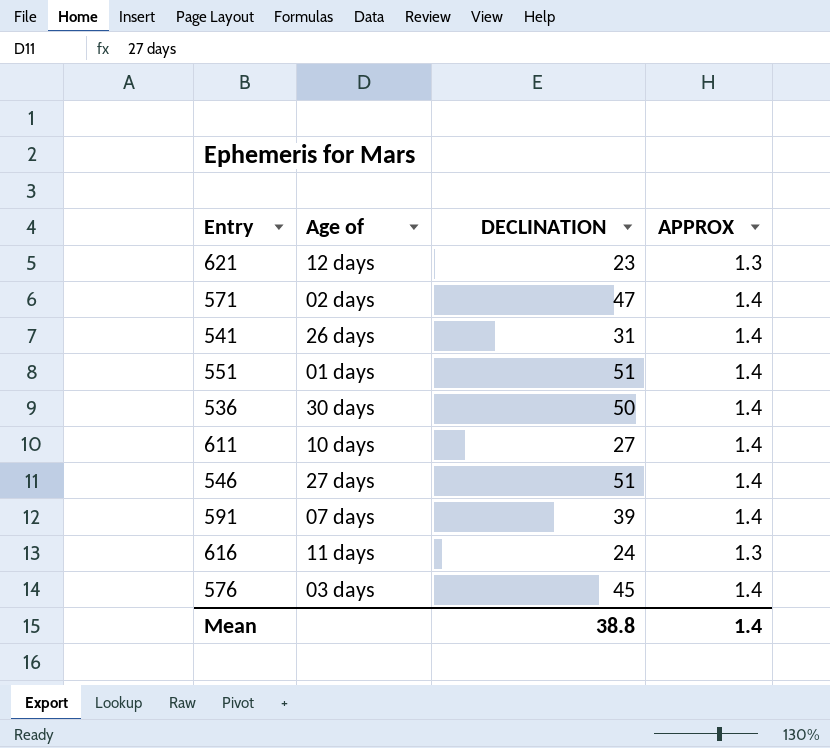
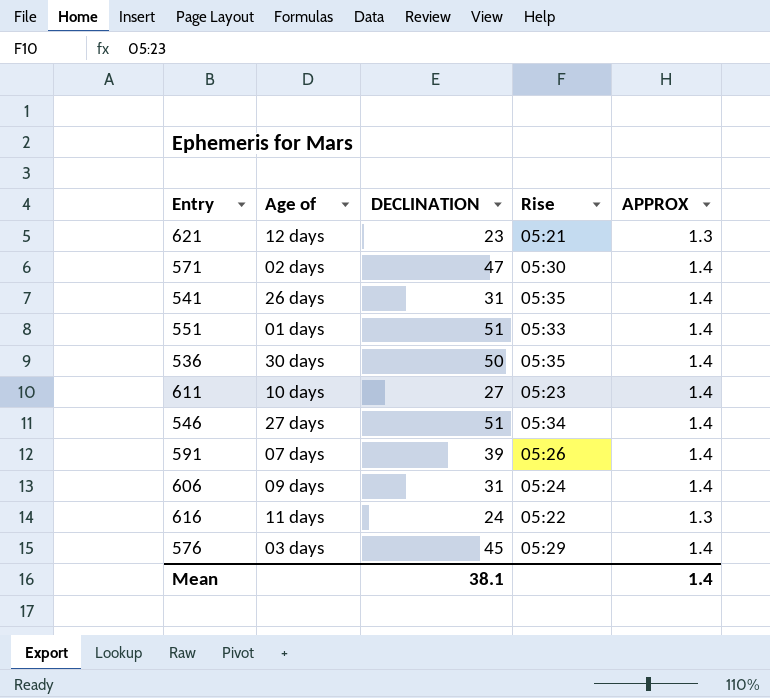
column Rise | position: none -> 4
row 606: none -> 09 days | 31 | 05:24 | 1.4
Mean | DECLINATION: 38.8 -> 38.1

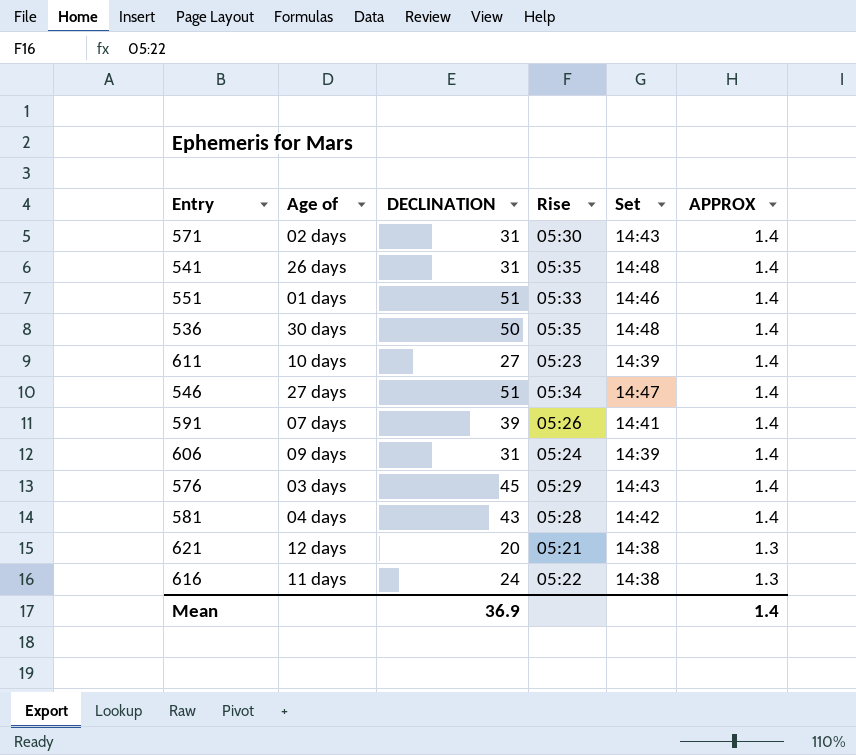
row order: none -> APPROX descending
column Set | position: none -> 5
571 | DECLINATION: 47 -> 31
row 581: none -> 04 days | 43 | 05:28 | 14:42 | 1.4
621 | DECLINATION: 23 -> 20
Mean | DECLINATION: 38.1 -> 36.9

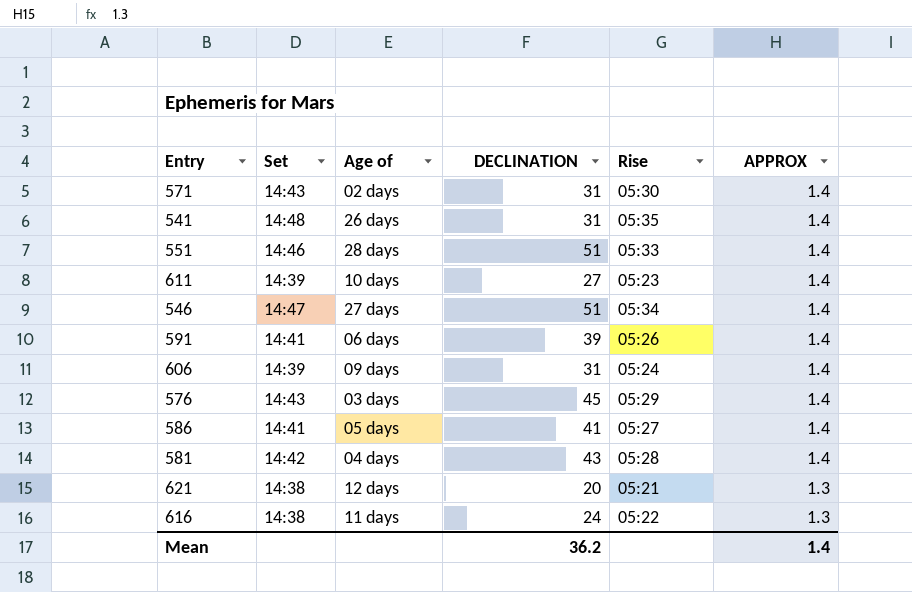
column Set | position: 5 -> 2
row 536: 30 days | 50 | 05:35 | 14:48 | 1.4 -> none
551 | Age of: 01 days -> 28 days
591 | Age of: 07 days -> 06 days
row 586: none -> 14:41 | 05 days | 41 | 05:27 | 1.4
Mean | DECLINATION: 36.9 -> 36.2

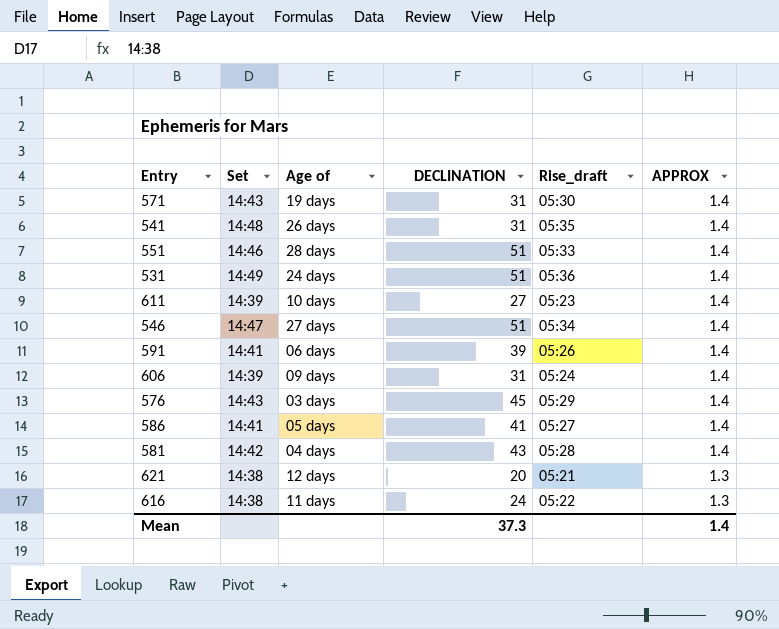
column name: Rise -> Rise_draft
571 | Age of: 02 days -> 19 days
row 531: none -> 14:49 | 24 days | 51 | 05:36 | 1.4
Mean | DECLINATION: 36.2 -> 37.3

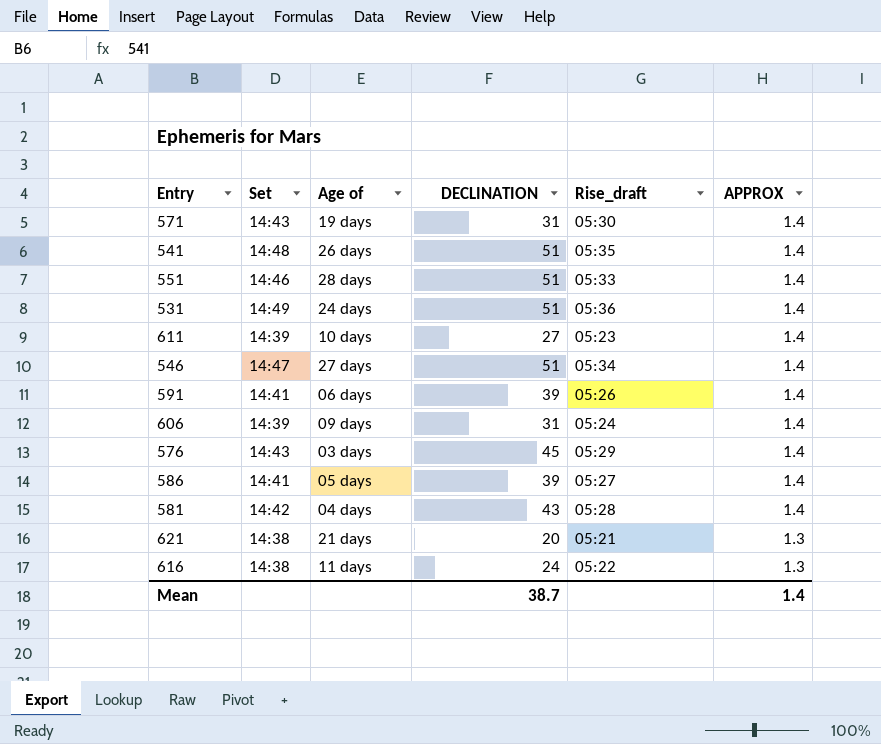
541 | DECLINATION: 31 -> 51
586 | DECLINATION: 41 -> 39
621 | Age of: 12 days -> 21 days
Mean | DECLINATION: 37.3 -> 38.7

